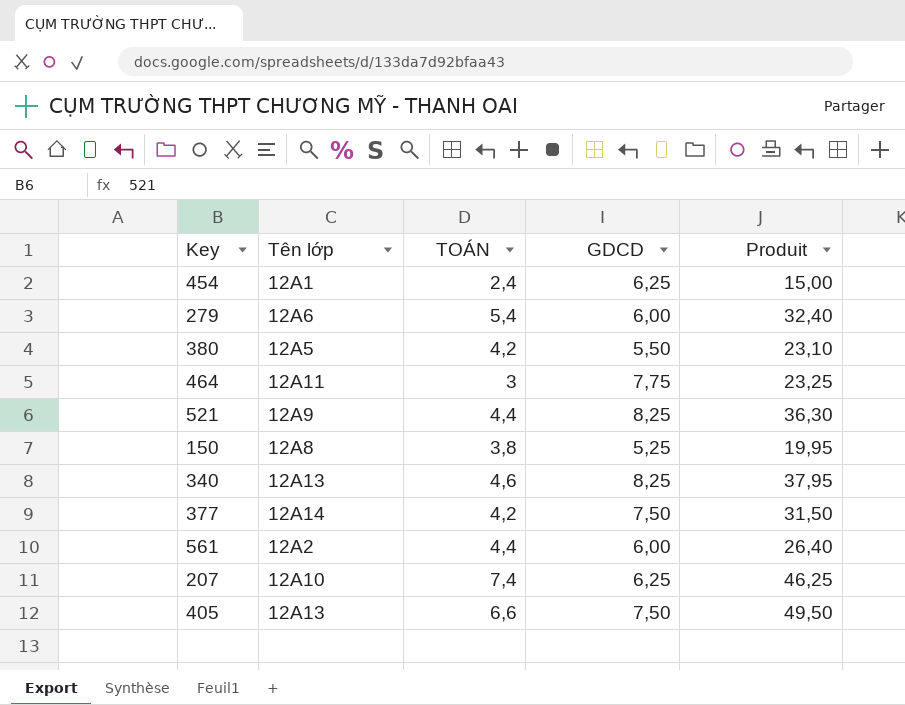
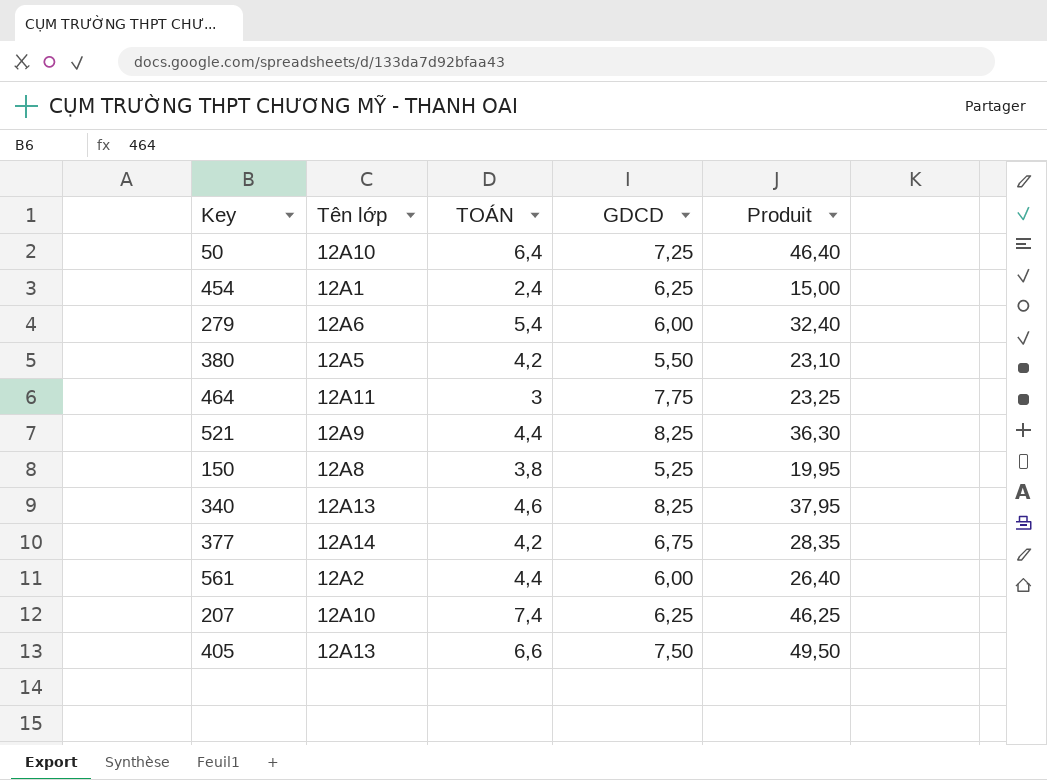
row 50: none -> 12A10 | 6,4 | 7,25 | 46,40
377 | GDCD: 7,50 -> 6,75
377 | Produit: 31,50 -> 28,35

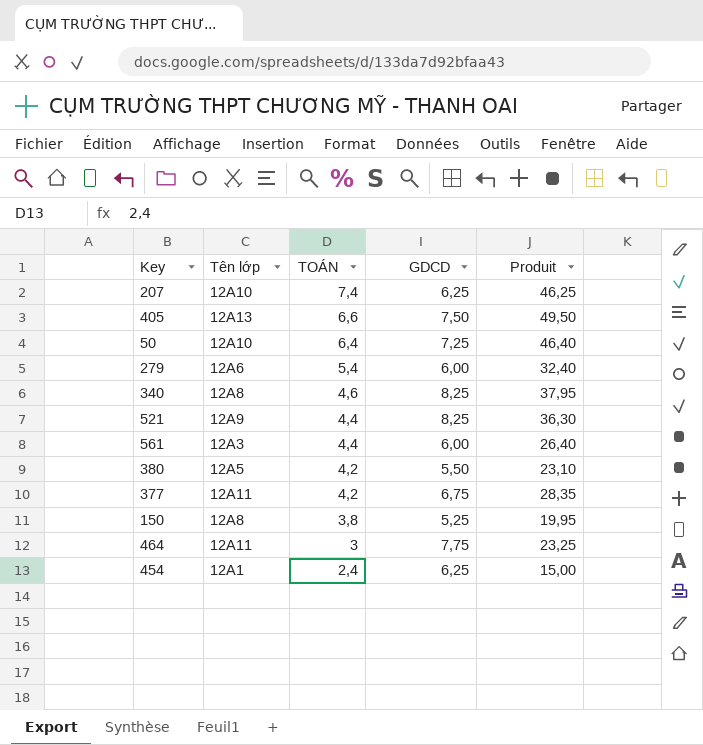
row order: none -> TOÁN descending
340 | Tên lớp: 12A13 -> 12A8
561 | Tên lớp: 12A2 -> 12A3
377 | Tên lớp: 12A14 -> 12A11

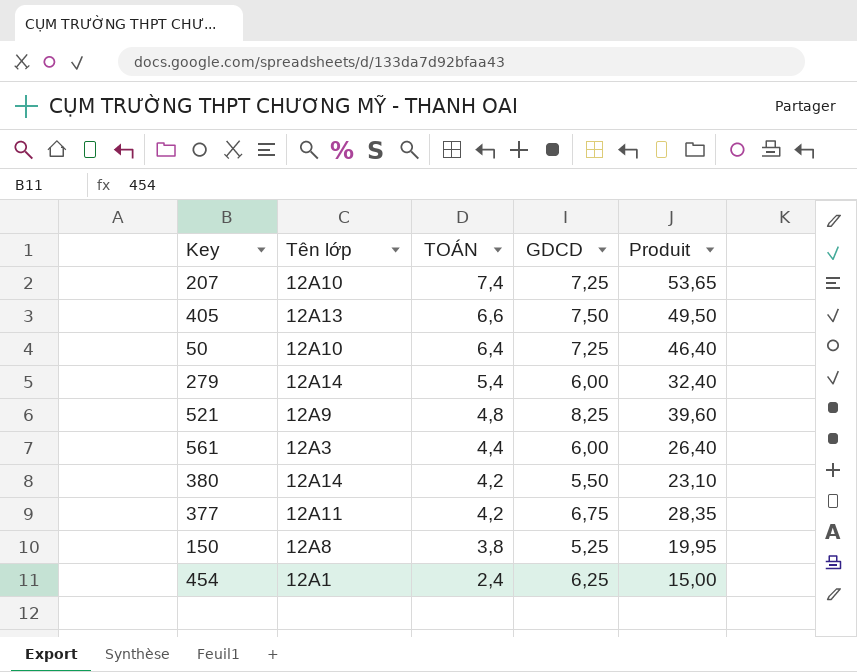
row 340: 12A8 | 4,6 | 8,25 | 37,95 -> none
row 464: 12A11 | 3 | 7,75 | 23,25 -> none
207 | GDCD: 6,25 -> 7,25
207 | Produit: 46,25 -> 53,65
279 | Tên lớp: 12A6 -> 12A14
521 | TOÁN: 4,4 -> 4,8
521 | Produit: 36,30 -> 39,60
380 | Tên lớp: 12A5 -> 12A14

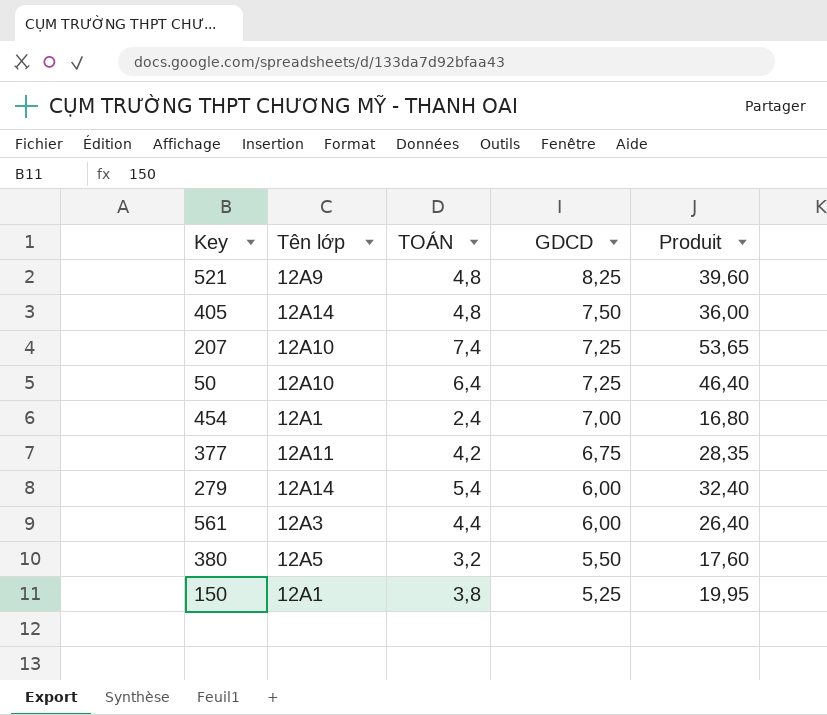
row order: TOÁN descending -> GDCD descending
405 | Tên lớp: 12A13 -> 12A14
405 | TOÁN: 6,6 -> 4,8
405 | Produit: 49,50 -> 36,00
454 | GDCD: 6,25 -> 7,00
454 | Produit: 15,00 -> 16,80
380 | Tên lớp: 12A14 -> 12A5
380 | TOÁN: 4,2 -> 3,2
380 | Produit: 23,10 -> 17,60
150 | Tên lớp: 12A8 -> 12A1

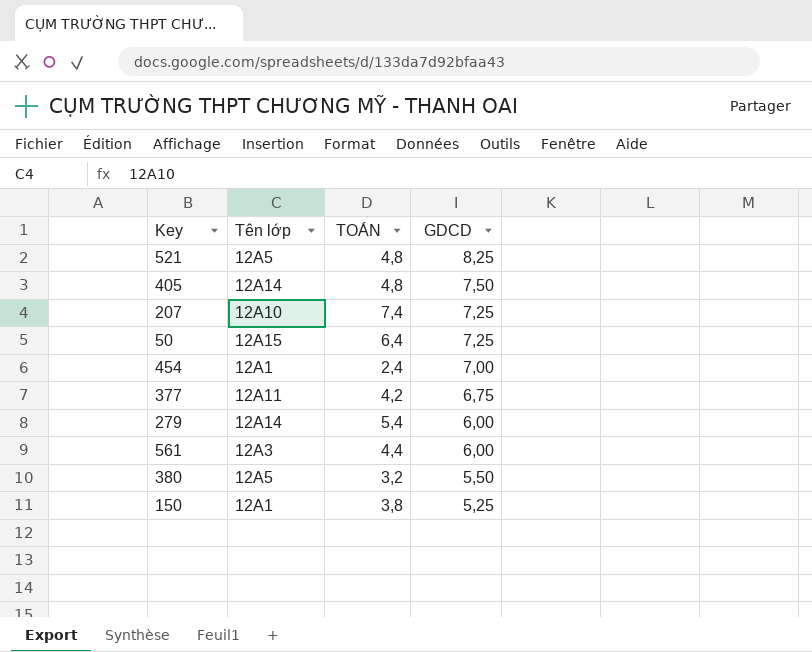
column Produit | formula: [TOÁN] * [GDCD] -> none
521 | Tên lớp: 12A9 -> 12A5
50 | Tên lớp: 12A10 -> 12A15

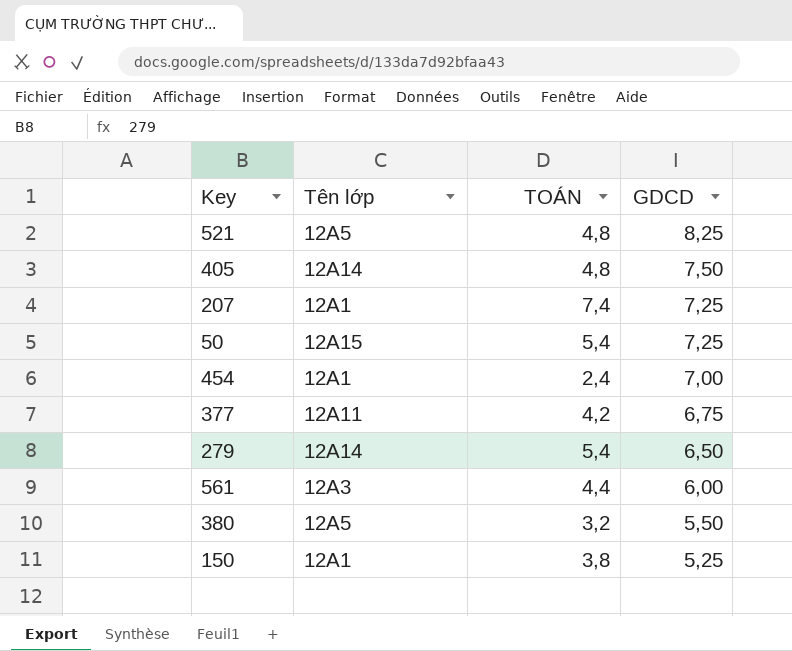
207 | Tên lớp: 12A10 -> 12A1
50 | TOÁN: 6,4 -> 5,4
279 | GDCD: 6,00 -> 6,50

